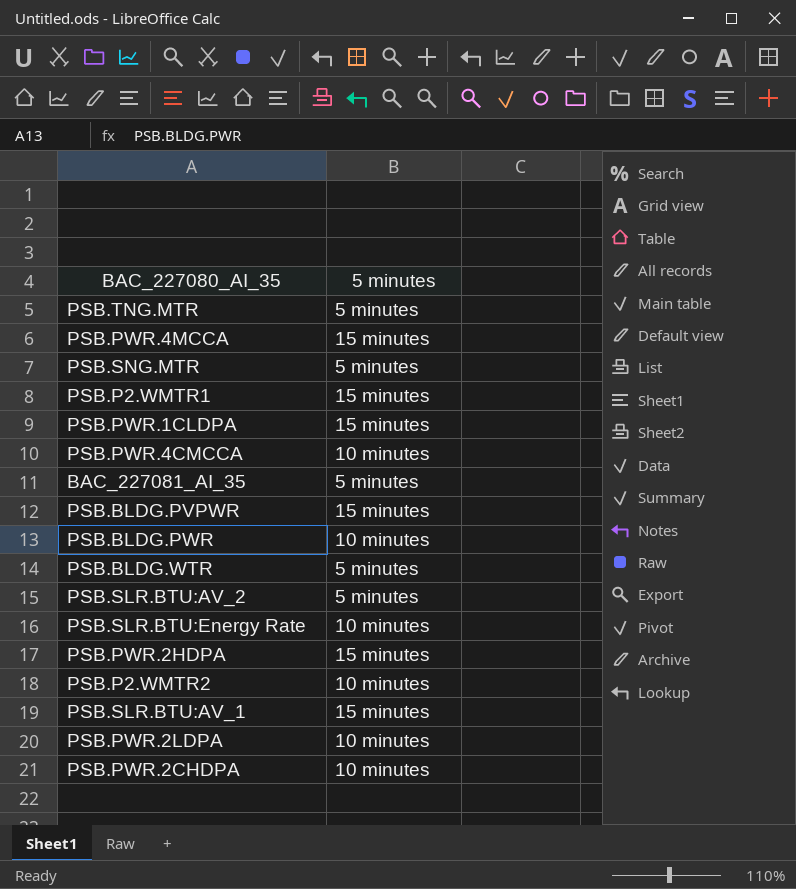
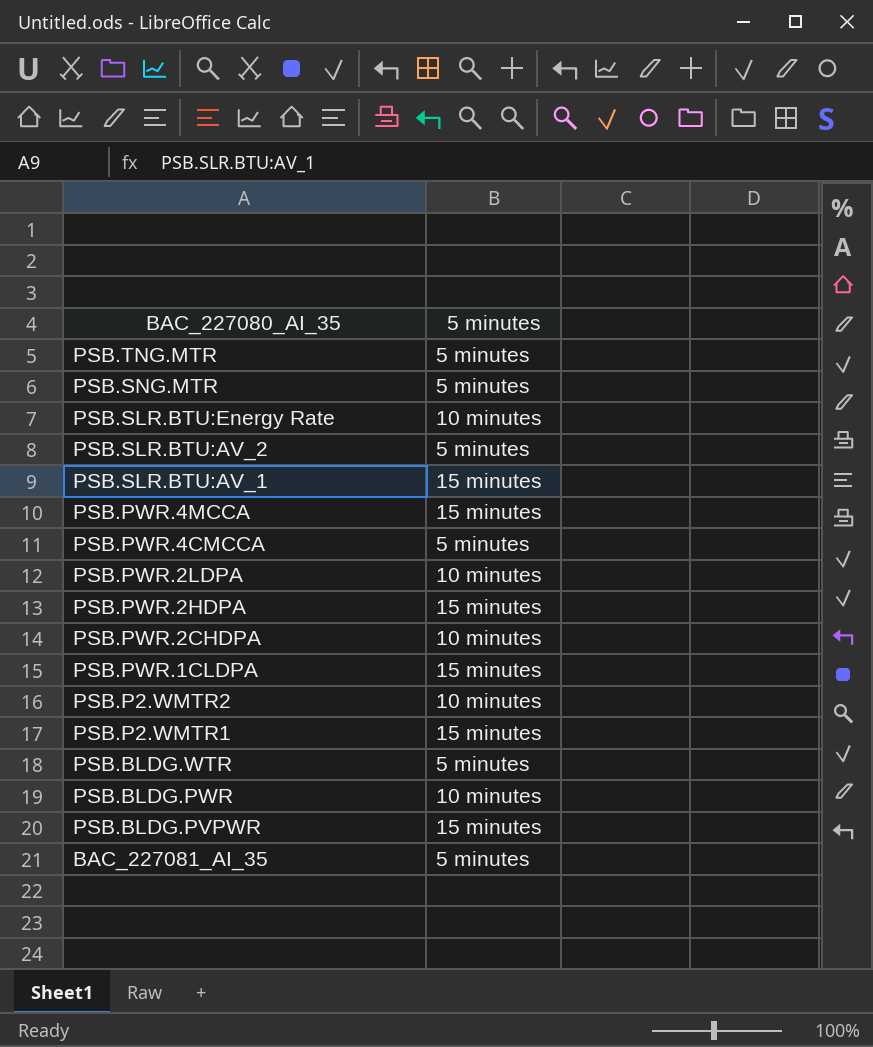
row order: none -> BAC_227080_AI_35 descending
PSB.PWR.4CMCCA | 5 minutes: 10 minutes -> 5 minutes

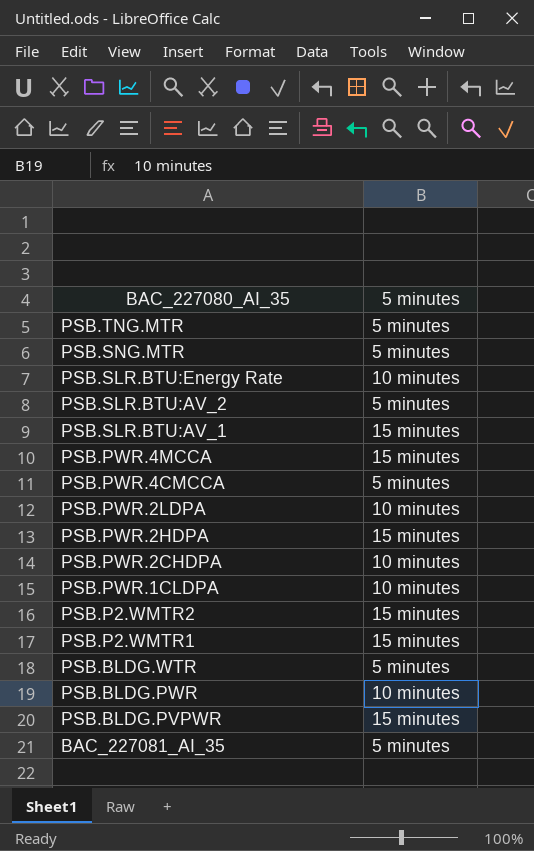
PSB.PWR.1CLDPA | 5 minutes: 15 minutes -> 10 minutes
PSB.P2.WMTR2 | 5 minutes: 10 minutes -> 15 minutes

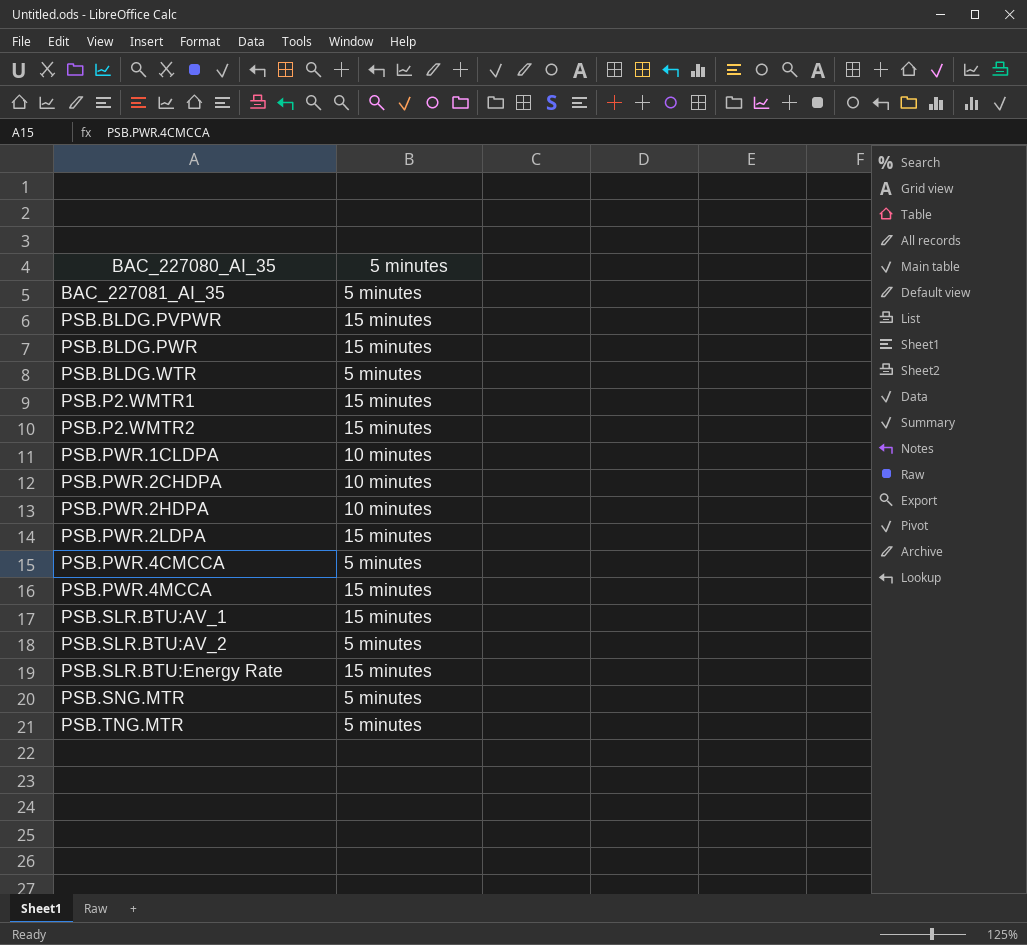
row order: BAC_227080_AI_35 descending -> BAC_227080_AI_35 ascending
PSB.BLDG.PWR | 5 minutes: 10 minutes -> 15 minutes
PSB.PWR.2HDPA | 5 minutes: 15 minutes -> 10 minutes
PSB.PWR.2LDPA | 5 minutes: 10 minutes -> 15 minutes
PSB.SLR.BTU:Energy Rate | 5 minutes: 10 minutes -> 15 minutes

